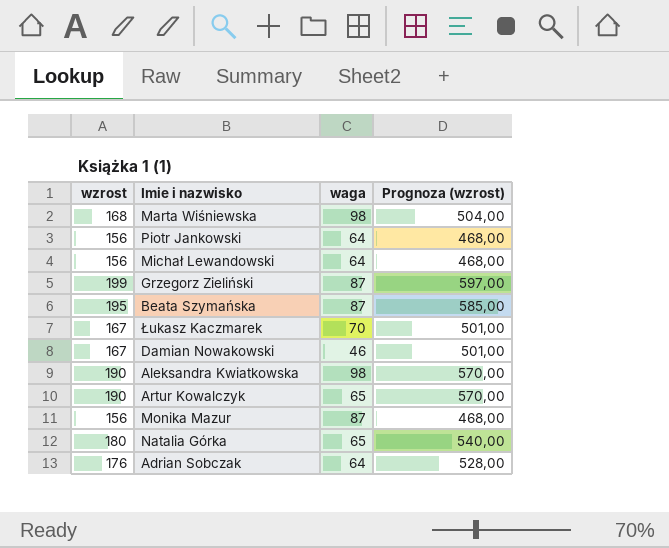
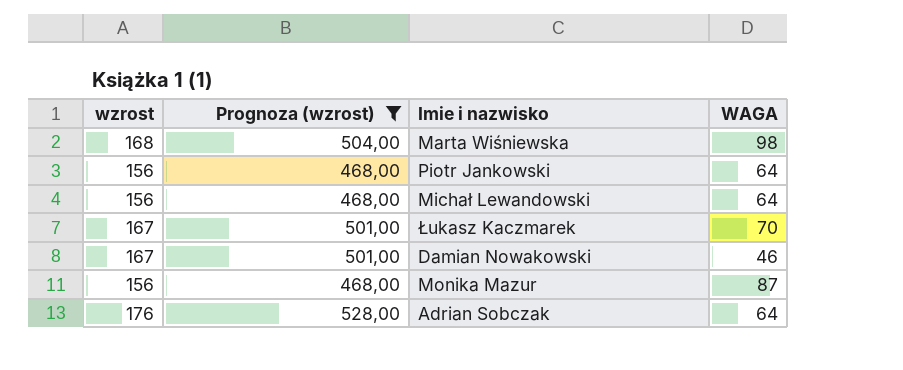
filter: none -> Prognoza (wzrost) <= 528,00
column Prognoza (wzrost) | position: 4 -> 2
column name: waga -> WAGA

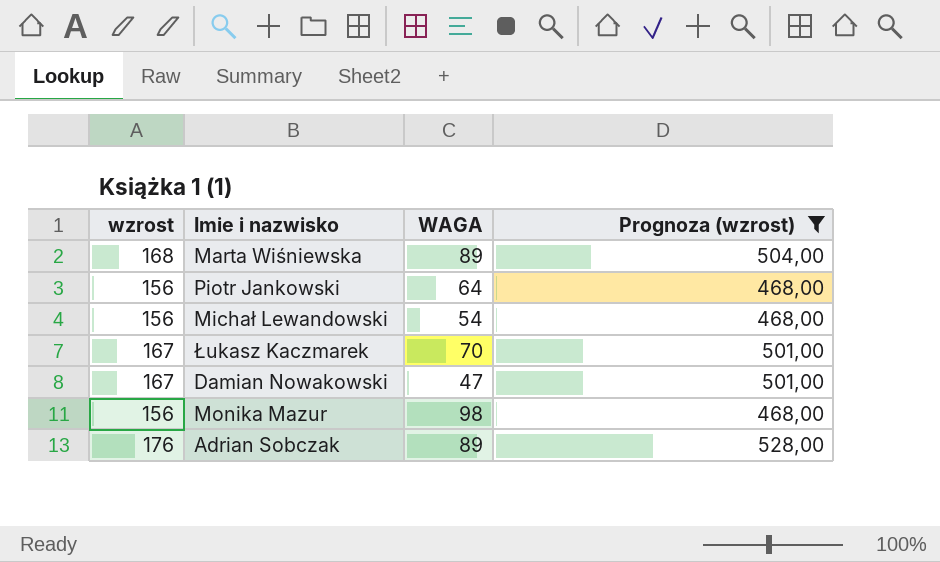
column Prognoza (wzrost) | position: 2 -> 4
Marta Wiśniewska | WAGA: 98 -> 89
Michał Lewandowski | WAGA: 64 -> 54
Damian Nowakowski | WAGA: 46 -> 47
Monika Mazur | WAGA: 87 -> 98
Adrian Sobczak | WAGA: 64 -> 89

